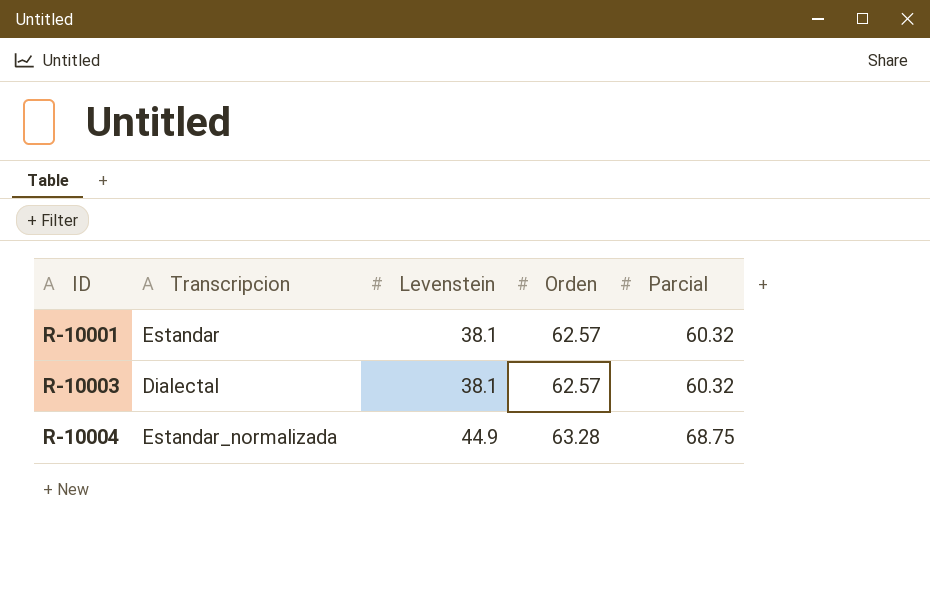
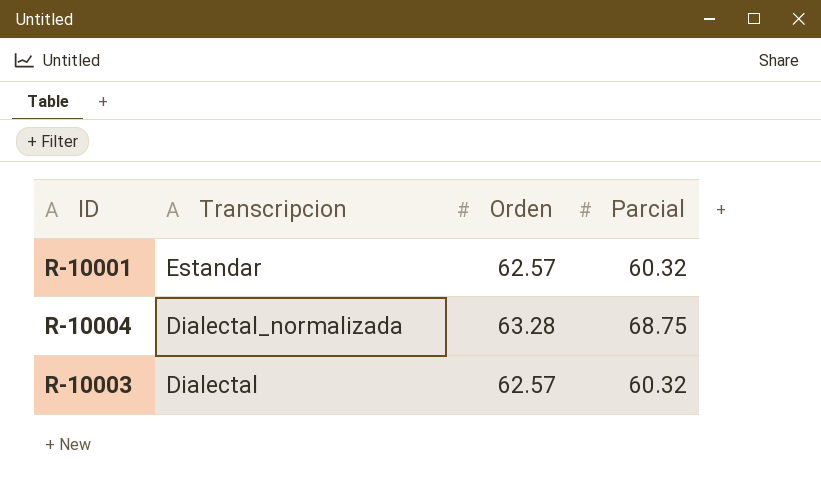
row order: ID ascending -> Transcripcion descending
column Levenstein | position: 3 -> none
R-10004 | Transcripcion: Estandar_normalizada -> Dialectal_normalizada

